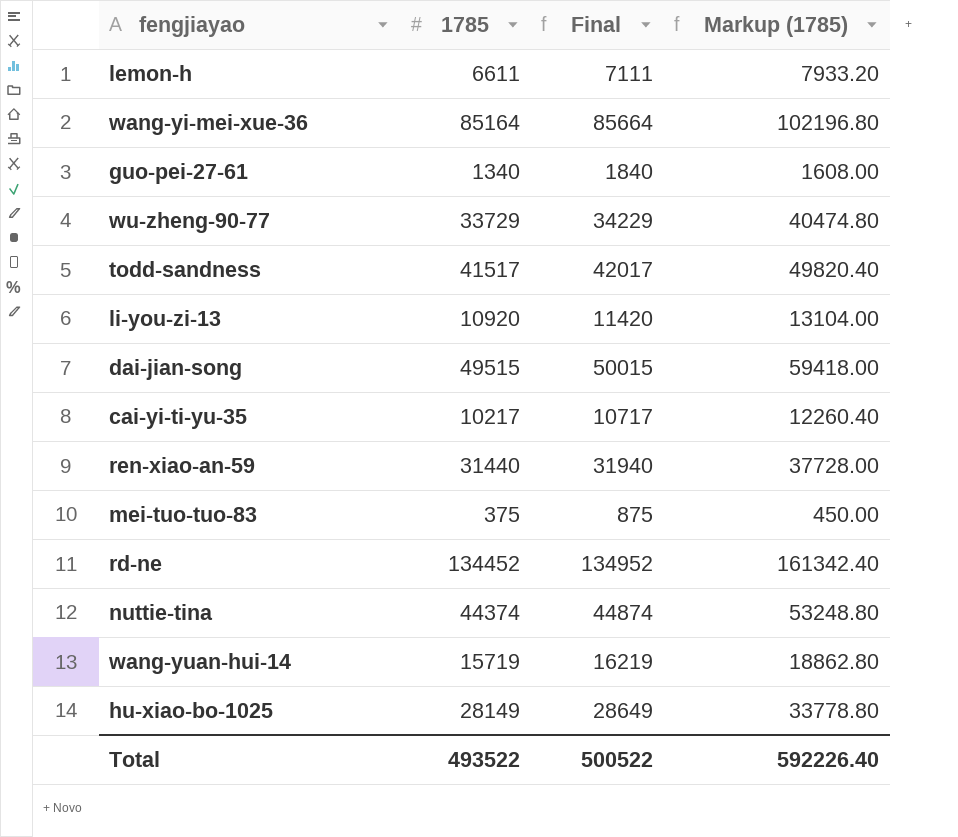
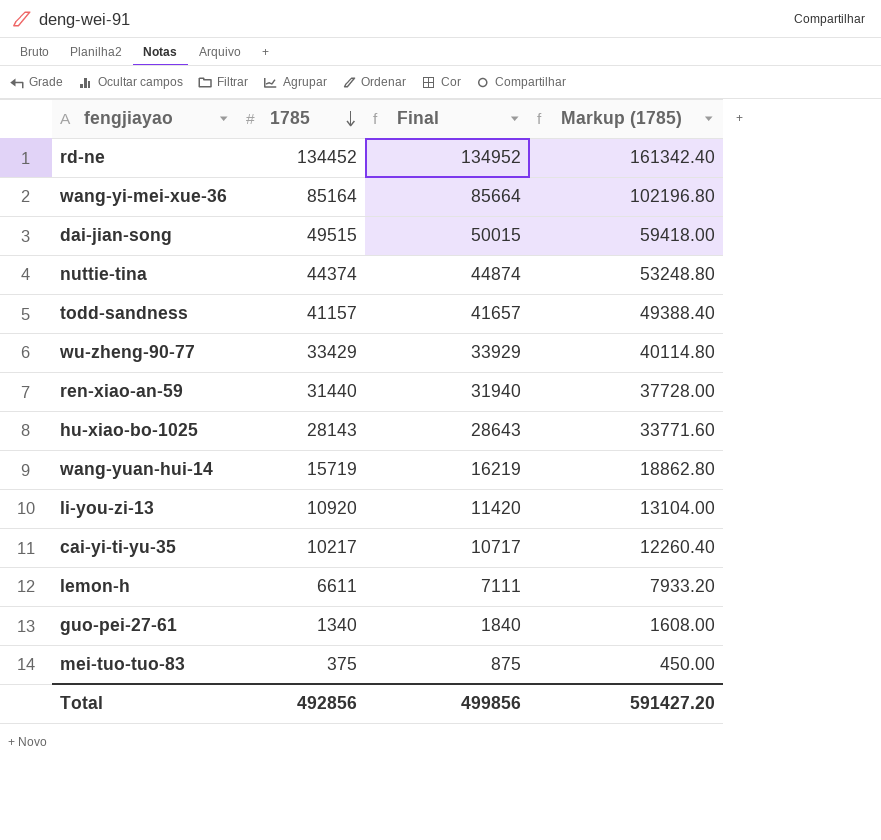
row order: none -> 1785 descending
todd-sandness | 1785: 41517 -> 41157
todd-sandness | Final: 42017 -> 41657
todd-sandness | Markup (1785): 49820.40 -> 49388.40
wu-zheng-90-77 | 1785: 33729 -> 33429
wu-zheng-90-77 | Final: 34229 -> 33929
wu-zheng-90-77 | Markup (1785): 40474.80 -> 40114.80
hu-xiao-bo-1025 | 1785: 28149 -> 28143
hu-xiao-bo-1025 | Final: 28649 -> 28643
hu-xiao-bo-1025 | Markup (1785): 33778.80 -> 33771.60
Total | 1785: 493522 -> 492856
Total | Final: 500522 -> 499856
Total | Markup (1785): 592226.40 -> 591427.20

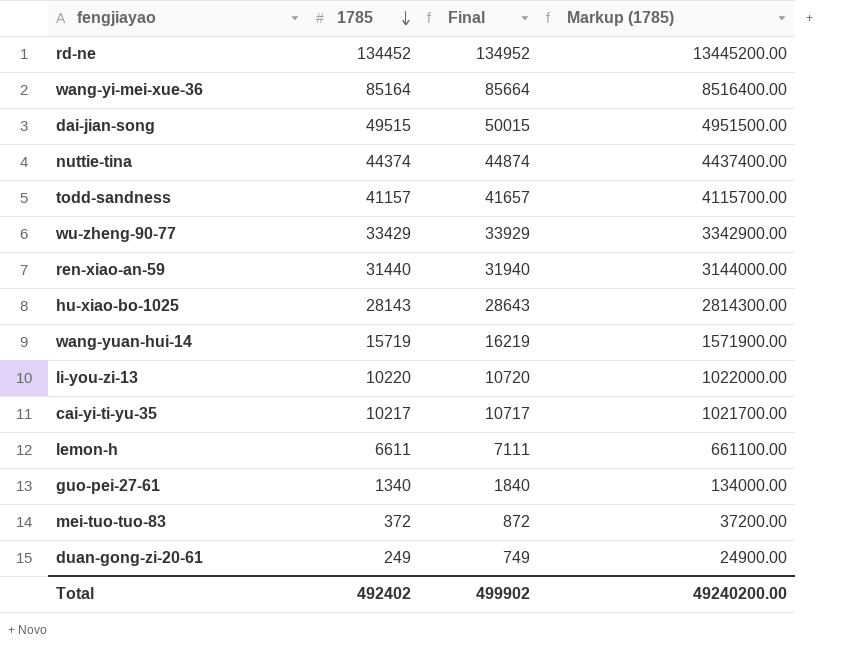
column Markup (1785) | formula: [1785] * 1.2 -> [1785] * 100
li-you-zi-13 | 1785: 10920 -> 10220
li-you-zi-13 | Final: 11420 -> 10720
mei-tuo-tuo-83 | 1785: 375 -> 372
mei-tuo-tuo-83 | Final: 875 -> 872
row duan-gong-zi-20-61: none -> 249 | 749 | 24900.00
Total | 1785: 492856 -> 492402
Total | Final: 499856 -> 499902
Total | Markup (1785): 591427.20 -> 49240200.00

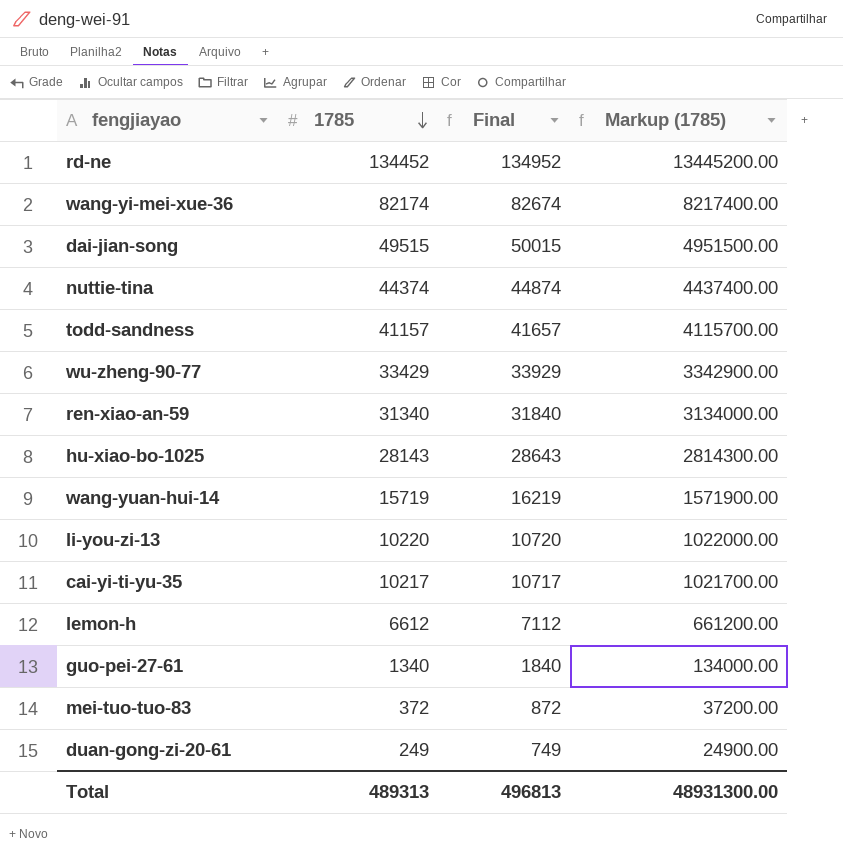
wang-yi-mei-xue-36 | 1785: 85164 -> 82174
wang-yi-mei-xue-36 | Final: 85664 -> 82674
wang-yi-mei-xue-36 | Markup (1785): 8516400.00 -> 8217400.00
ren-xiao-an-59 | 1785: 31440 -> 31340
ren-xiao-an-59 | Final: 31940 -> 31840
ren-xiao-an-59 | Markup (1785): 3144000.00 -> 3134000.00
lemon-h | 1785: 6611 -> 6612
lemon-h | Final: 7111 -> 7112
lemon-h | Markup (1785): 661100.00 -> 661200.00
Total | 1785: 492402 -> 489313
Total | Final: 499902 -> 496813
Total | Markup (1785): 49240200.00 -> 48931300.00

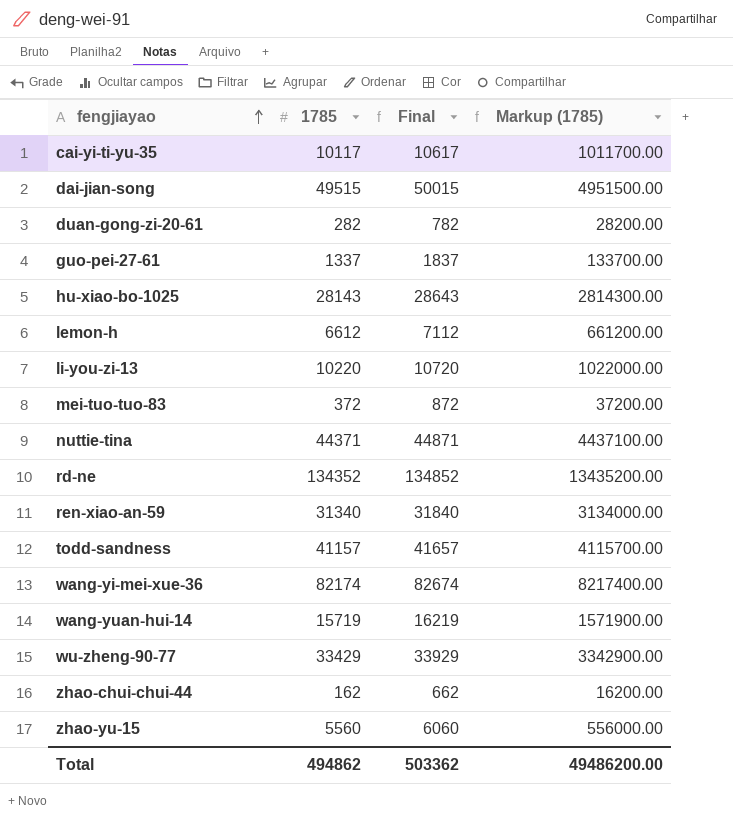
row order: 1785 descending -> fengjiayao ascending
cai-yi-ti-yu-35 | 1785: 10217 -> 10117
cai-yi-ti-yu-35 | Final: 10717 -> 10617
cai-yi-ti-yu-35 | Markup (1785): 1021700.00 -> 1011700.00
duan-gong-zi-20-61 | 1785: 249 -> 282
duan-gong-zi-20-61 | Final: 749 -> 782
duan-gong-zi-20-61 | Markup (1785): 24900.00 -> 28200.00
guo-pei-27-61 | 1785: 1340 -> 1337
guo-pei-27-61 | Final: 1840 -> 1837
guo-pei-27-61 | Markup (1785): 134000.00 -> 133700.00
nuttie-tina | 1785: 44374 -> 44371
nuttie-tina | Final: 44874 -> 44871
nuttie-tina | Markup (1785): 4437400.00 -> 4437100.00
rd-ne | 1785: 134452 -> 134352
rd-ne | Final: 134952 -> 134852
rd-ne | Markup (1785): 13445200.00 -> 13435200.00
row zhao-chui-chui-44: none -> 162 | 662 | 16200.00
row zhao-yu-15: none -> 5560 | 6060 | 556000.00
Total | 1785: 489313 -> 494862
Total | Final: 496813 -> 503362
Total | Markup (1785): 48931300.00 -> 49486200.00

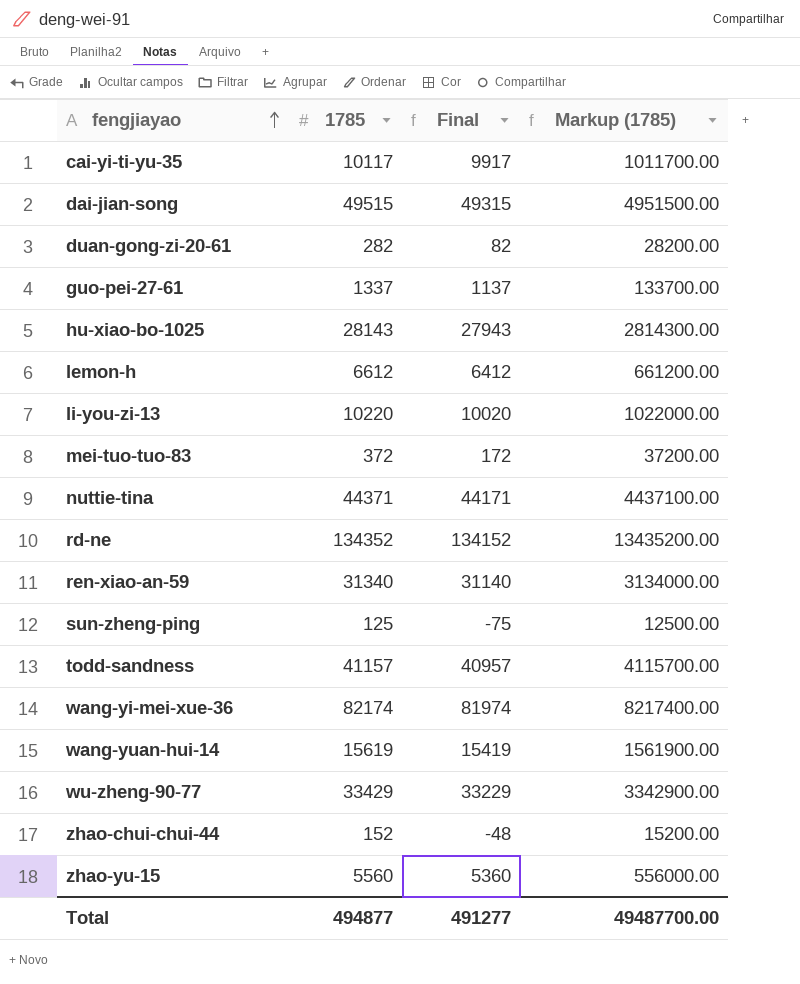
column Final | formula: [1785] + 500 -> [1785] - 200
row sun-zheng-ping: none -> 125 | -75 | 12500.00
wang-yuan-hui-14 | 1785: 15719 -> 15619
wang-yuan-hui-14 | Markup (1785): 1571900.00 -> 1561900.00
zhao-chui-chui-44 | 1785: 162 -> 152
zhao-chui-chui-44 | Markup (1785): 16200.00 -> 15200.00
Total | 1785: 494862 -> 494877
Total | Final: 503362 -> 491277
Total | Markup (1785): 49486200.00 -> 49487700.00

